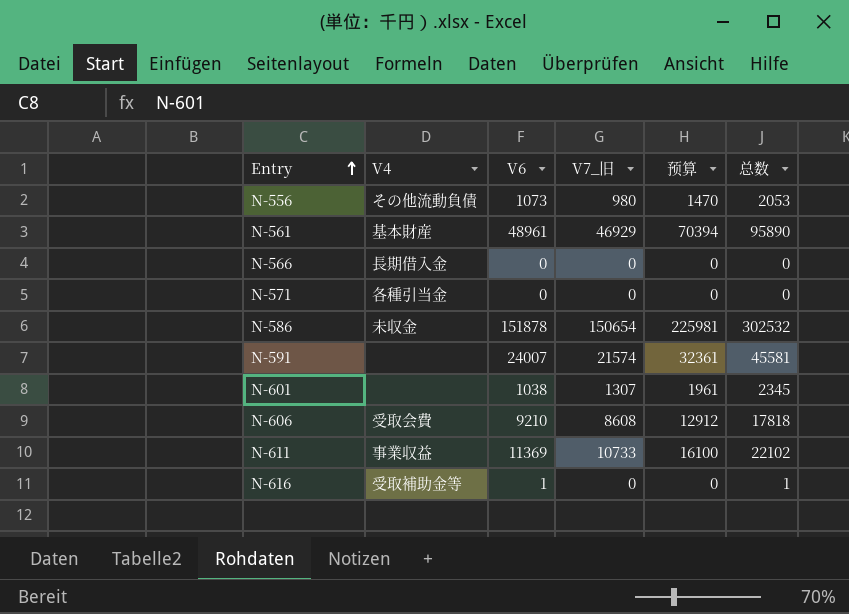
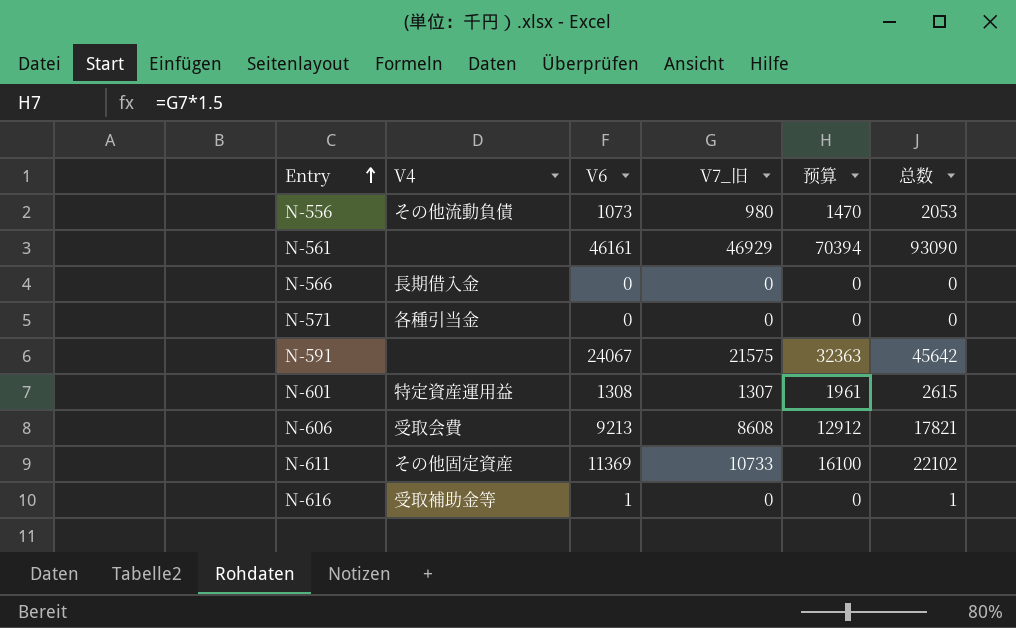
row N-586: 未収金 | 151878 | 150654 | 225981 | 302532 -> none
N-561 | V4: 基本財産 -> none
N-561 | V6: 48961 -> 46161
N-561 | 总数: 95890 -> 93090
N-591 | V6: 24007 -> 24067
N-591 | V7_旧: 21574 -> 21575
N-591 | 预算: 32361 -> 32363
N-591 | 总数: 45581 -> 45642
N-601 | V4: none -> 特定資産運用益
N-601 | V6: 1038 -> 1308
N-601 | 总数: 2345 -> 2615
N-606 | V6: 9210 -> 9213
N-606 | 总数: 17818 -> 17821
N-611 | V4: 事業収益 -> その他固定資産

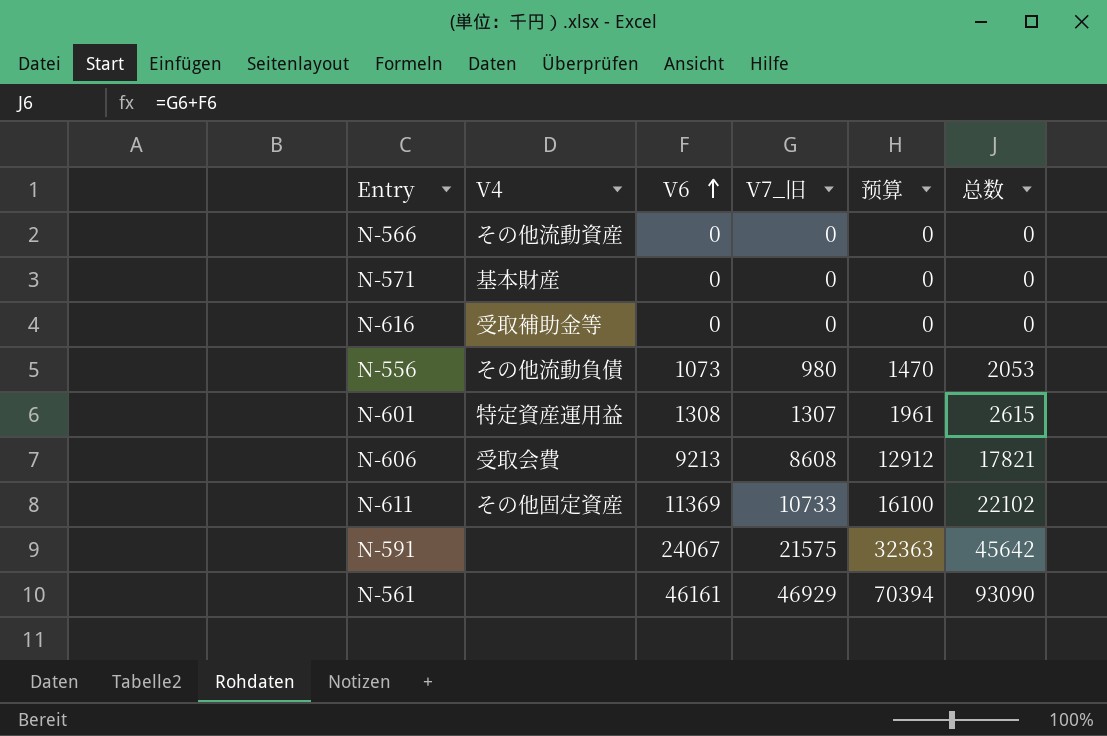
row order: Entry ascending -> V6 ascending
N-566 | V4: 長期借入金 -> その他流動資産
N-571 | V4: 各種引当金 -> 基本財産
N-616 | V6: 1 -> 0
N-616 | 总数: 1 -> 0

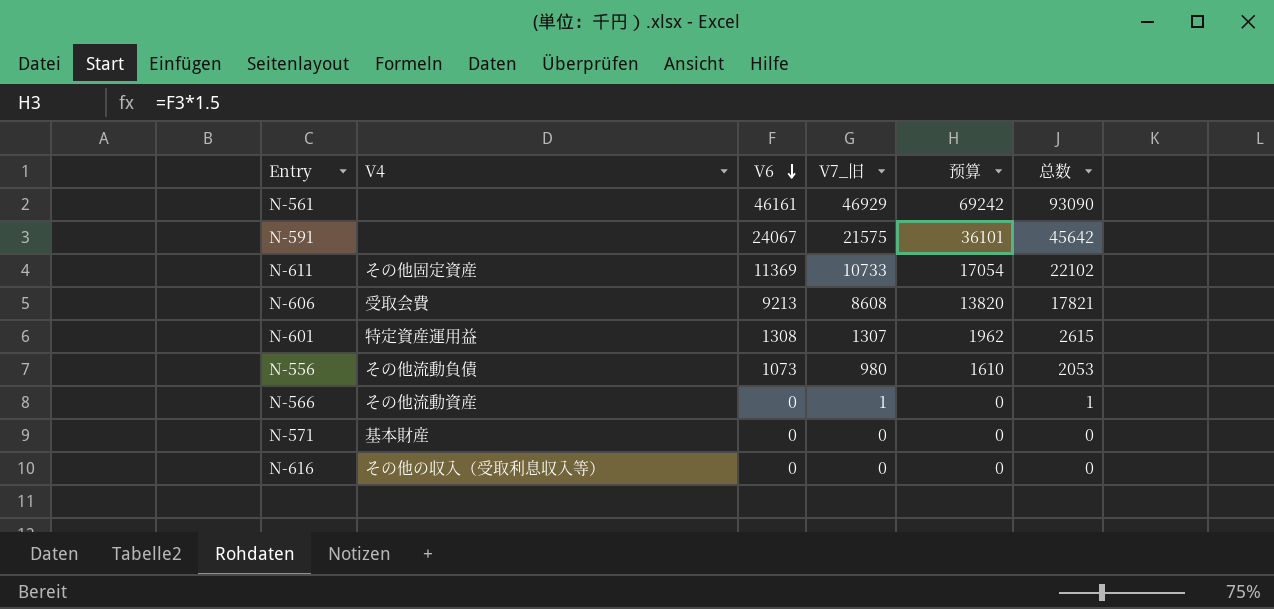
row order: V6 ascending -> V6 descending
column 预算 | formula: [V7_旧] * 1.5 -> [V6] * 1.5
N-566 | V7_旧: 0 -> 1
N-566 | 总数: 0 -> 1
N-616 | V4: 受取補助金等 -> その他の収入（受取利息収入等）

